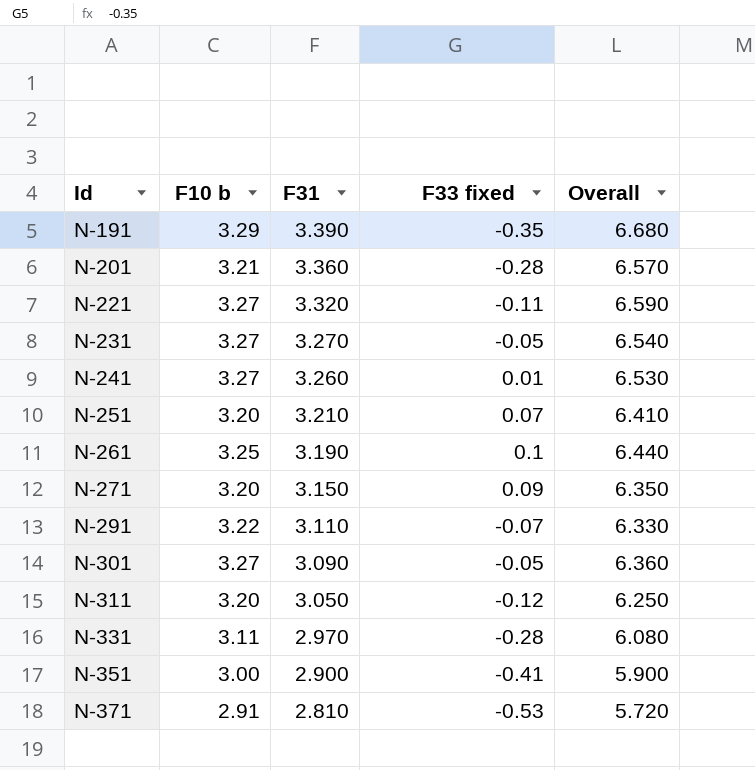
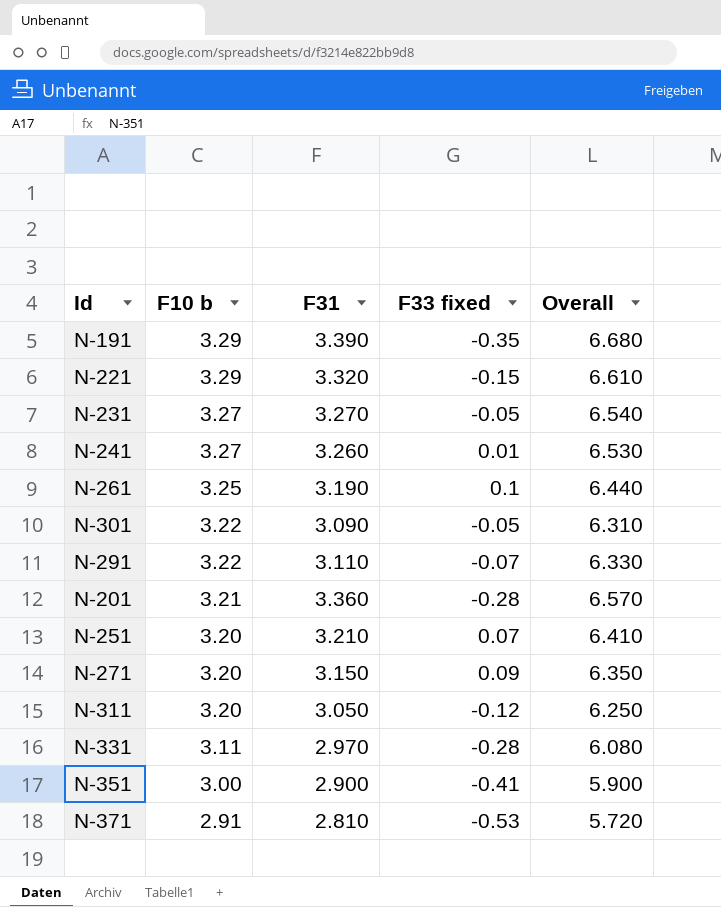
row order: Id ascending -> F10 b descending
N-221 | F10 b: 3.27 -> 3.29
N-221 | F33 fixed: -0.11 -> -0.15
N-221 | Overall: 6.590 -> 6.610
N-301 | F10 b: 3.27 -> 3.22
N-301 | Overall: 6.360 -> 6.310

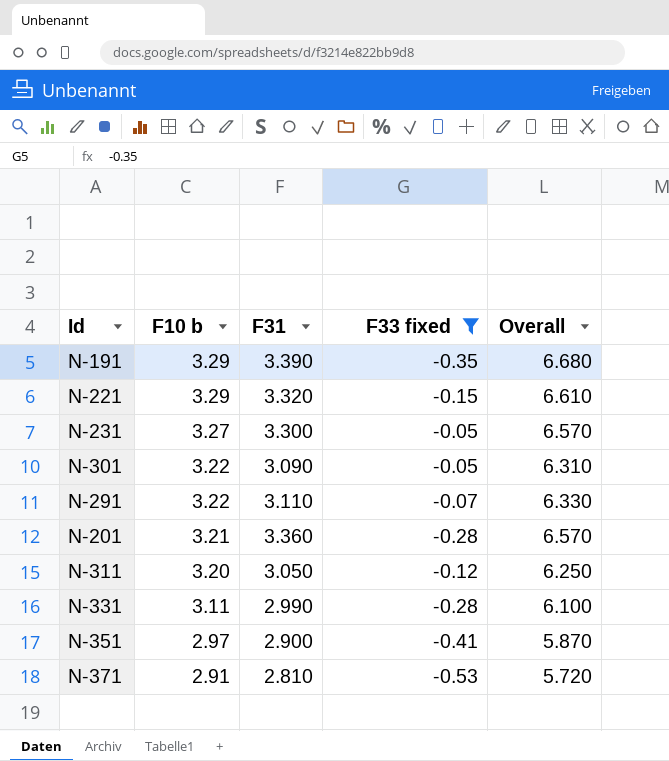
filter: none -> F33 fixed <= -0.05
N-231 | F31: 3.270 -> 3.300
N-231 | Overall: 6.540 -> 6.570
N-331 | F31: 2.970 -> 2.990
N-331 | Overall: 6.080 -> 6.100
N-351 | F10 b: 3.00 -> 2.97
N-351 | Overall: 5.900 -> 5.870

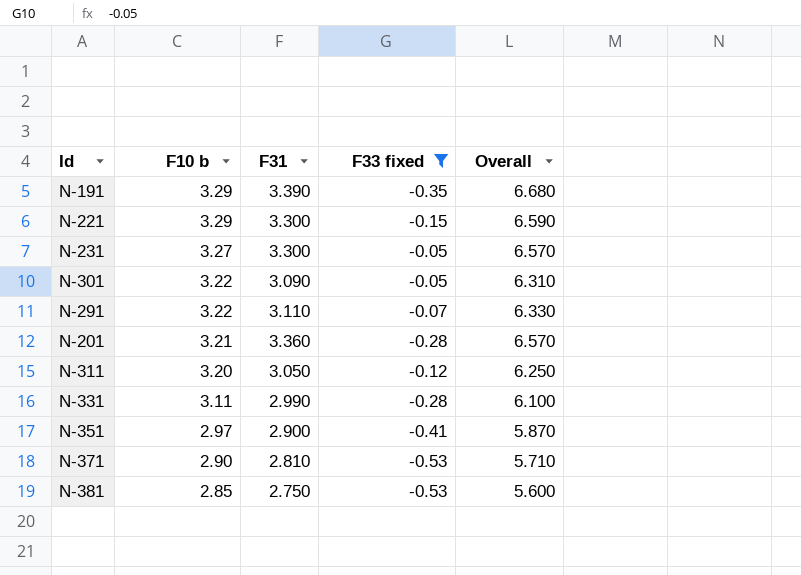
N-221 | F31: 3.320 -> 3.300
N-221 | Overall: 6.610 -> 6.590
N-371 | F10 b: 2.91 -> 2.90
N-371 | Overall: 5.720 -> 5.710
row N-381: none -> 2.85 | 2.750 | -0.53 | 5.600

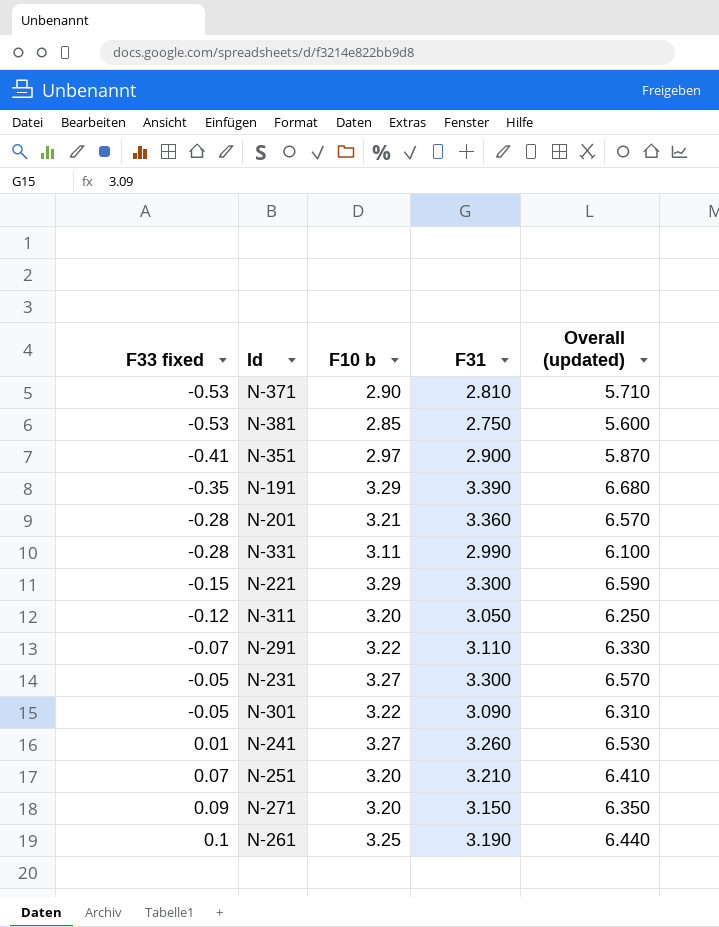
filter: F33 fixed <= -0.05 -> none
row order: F10 b descending -> F33 fixed ascending
column F33 fixed | position: 4 -> 1
column name: Overall -> Overall (updated)

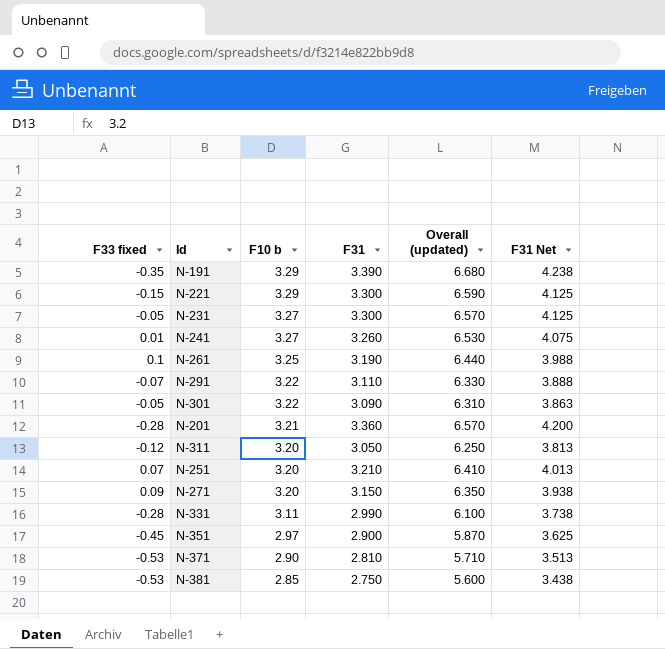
row order: F33 fixed ascending -> F10 b descending
column F31 Net | formula: none -> [F31] * 1.25
N-351 | F33 fixed: -0.41 -> -0.45

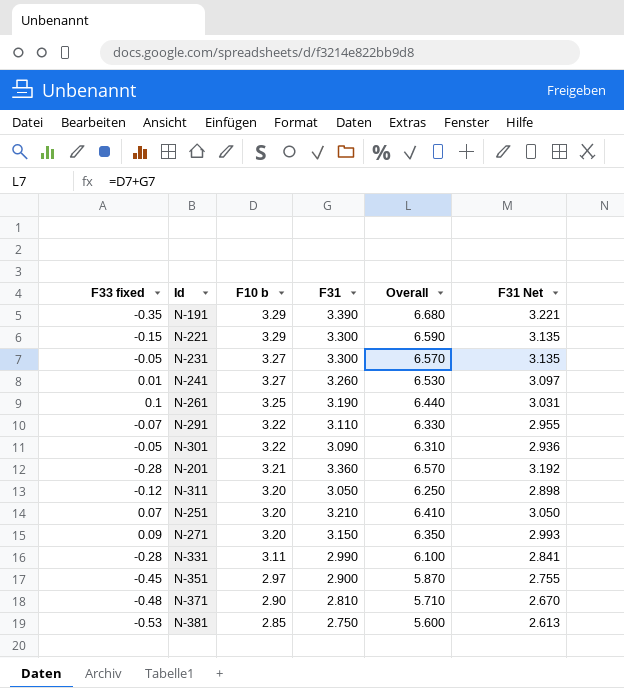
column name: Overall (updated) -> Overall
column F31 Net | formula: [F31] * 1.25 -> [F31] * 0.95
N-371 | F33 fixed: -0.53 -> -0.48

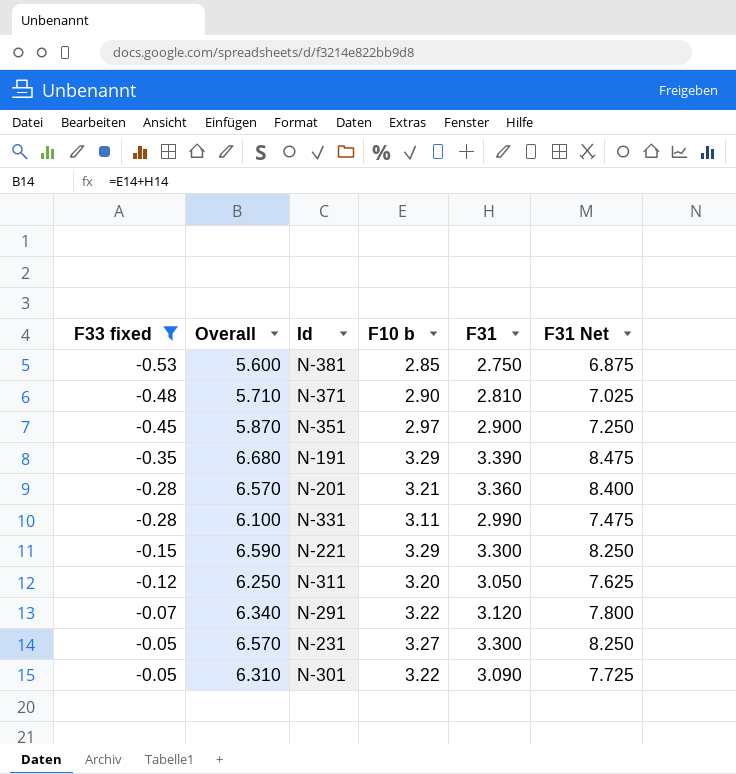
filter: none -> F33 fixed <= -0.05
row order: F10 b descending -> F33 fixed ascending
column Overall | position: 5 -> 2
column F31 Net | formula: [F31] * 0.95 -> [F31] * 2.5
N-291 | Overall: 6.330 -> 6.340
N-291 | F31: 3.110 -> 3.120

